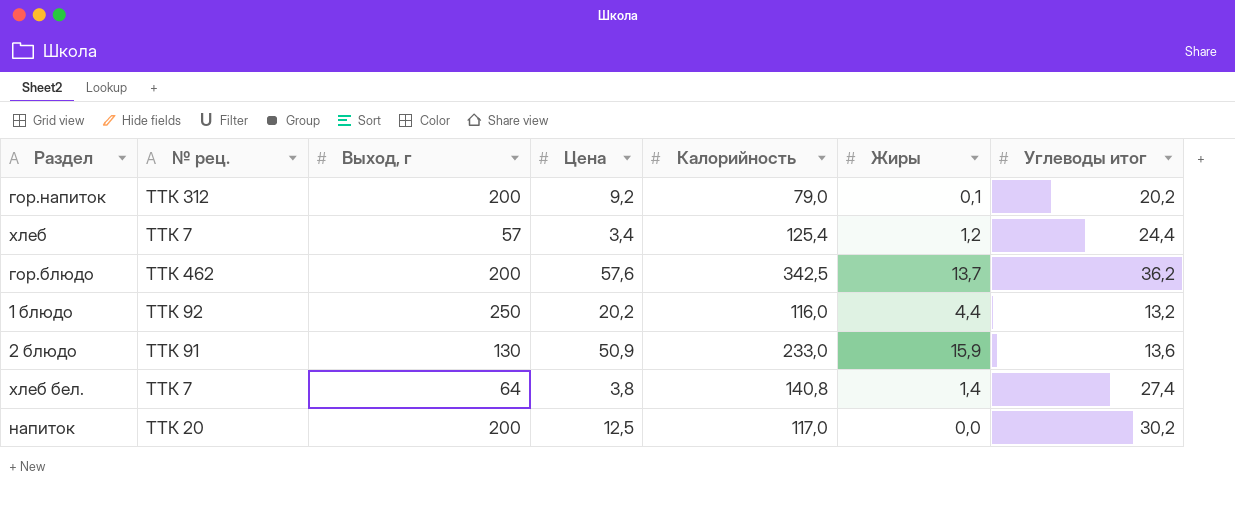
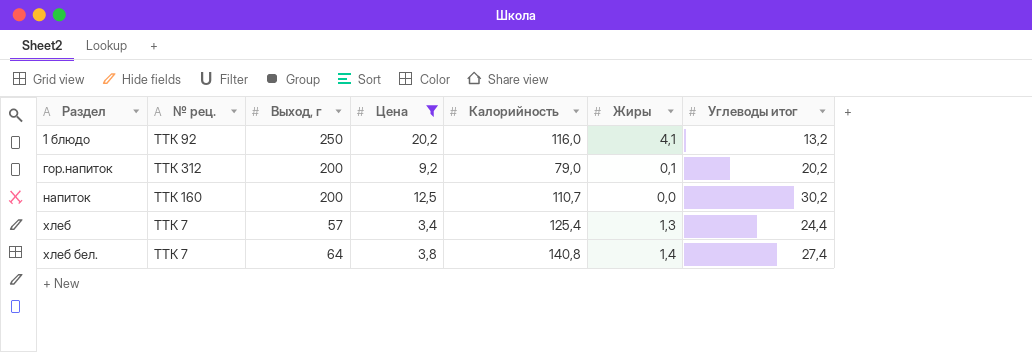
filter: none -> Цена <= 20,2
row order: none -> Раздел ascending
1 блюдо | Жиры: 4,4 -> 4,1
напиток | № рец.: ТТК 20 -> ТТК 160
напиток | Калорийность: 117,0 -> 110,7
хлеб | Жиры: 1,2 -> 1,3

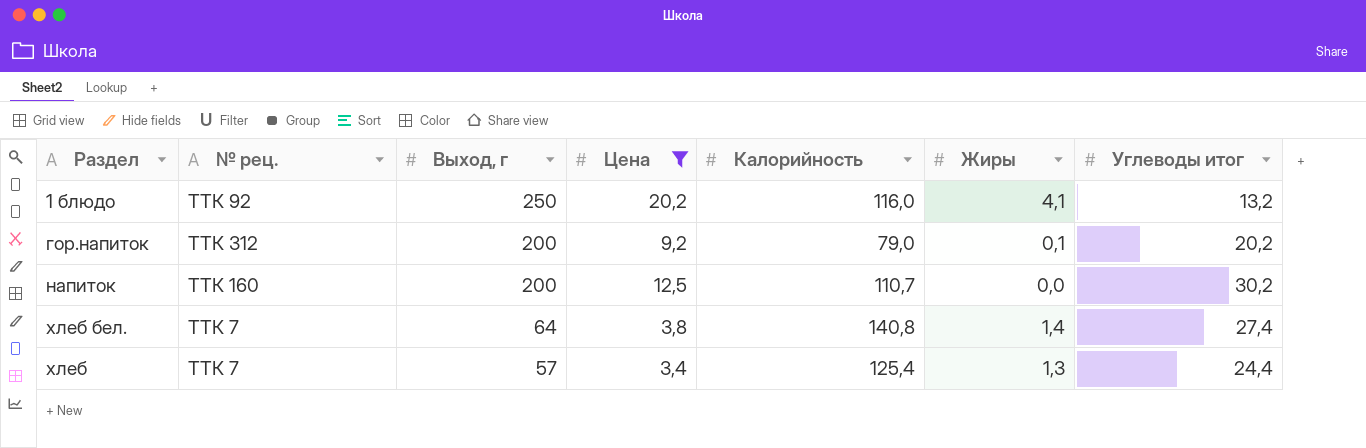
row order: Раздел ascending -> Выход, г descending

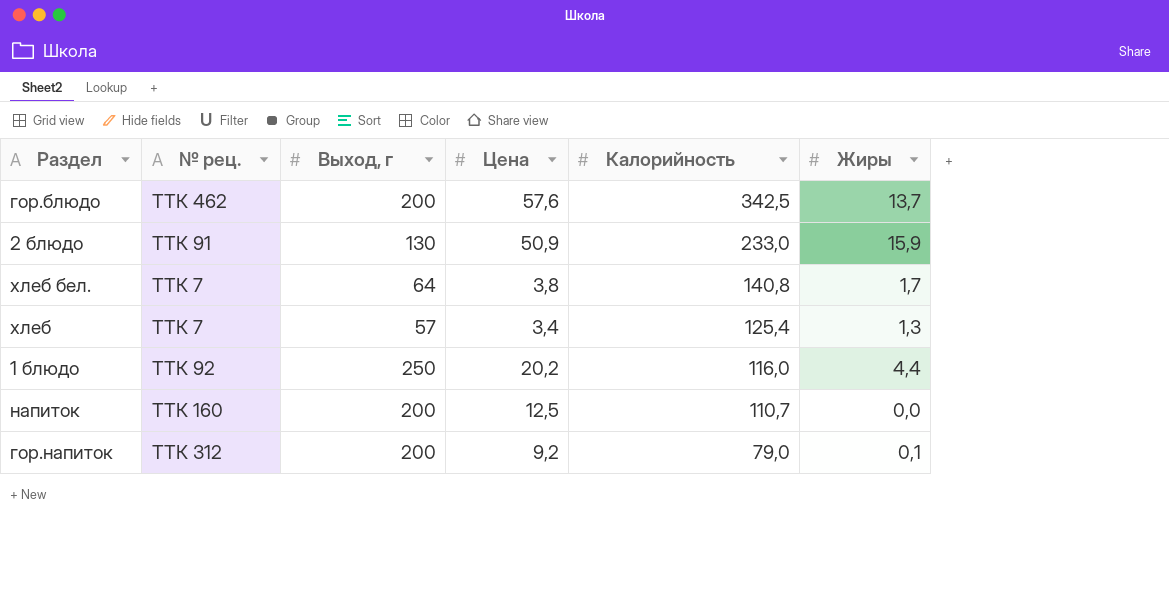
filter: Цена <= 20,2 -> none
row order: Выход, г descending -> Калорийность descending
column Углеводы итог | position: 7 -> none
хлеб бел. | Жиры: 1,4 -> 1,7
1 блюдо | Жиры: 4,1 -> 4,4

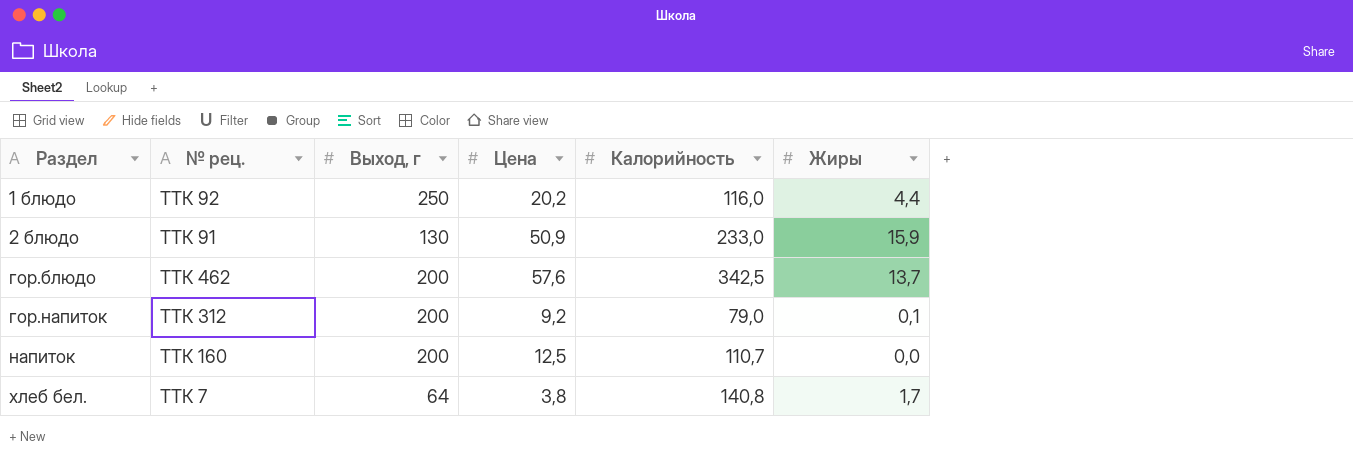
row order: Калорийность descending -> Раздел ascending
row хлеб: ТТК 7 | 57 | 3,4 | 125,4 | 1,3 -> none

